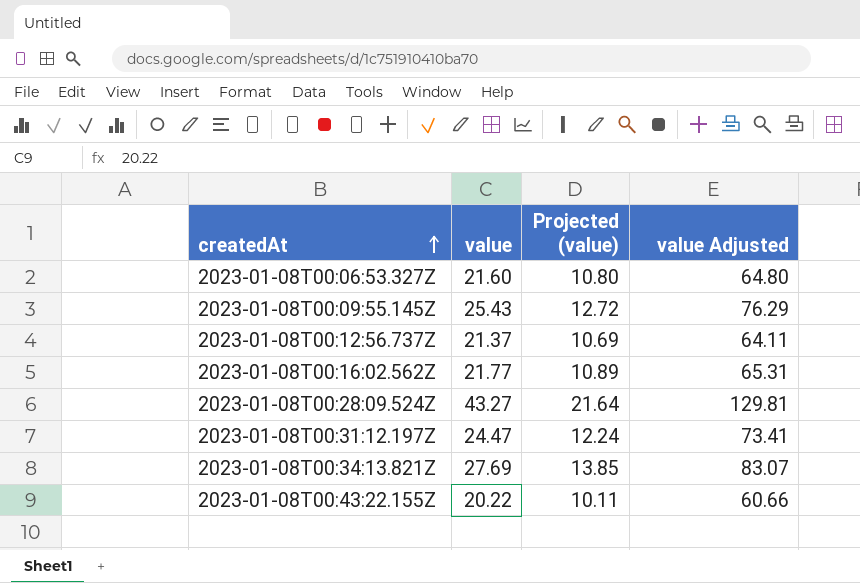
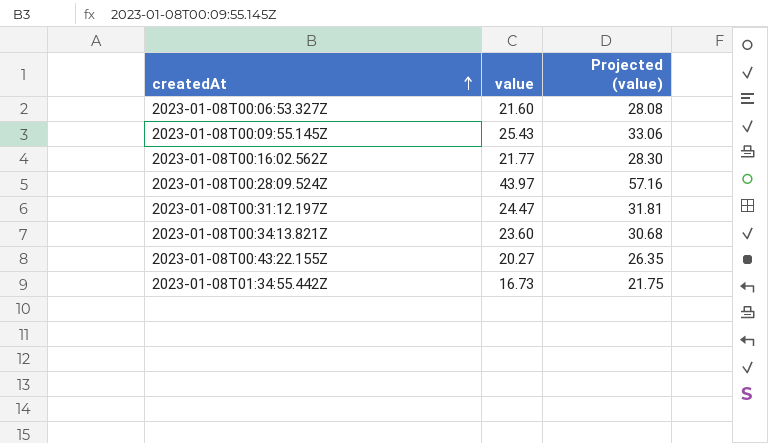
column value Adjusted | formula: [value] * 3 -> none
column Projected (value) | formula: [value] * 0.5 -> [value] * 1.3
row 2023-01-08T00:12:56.737Z: 21.37 | 10.69 | 64.11 -> none
2023-01-08T00:28:09.524Z | value: 43.27 -> 43.97
2023-01-08T00:34:13.821Z | value: 27.69 -> 23.60
2023-01-08T00:43:22.155Z | value: 20.22 -> 20.27
row 2023-01-08T01:34:55.442Z: none -> 16.73 | 21.75

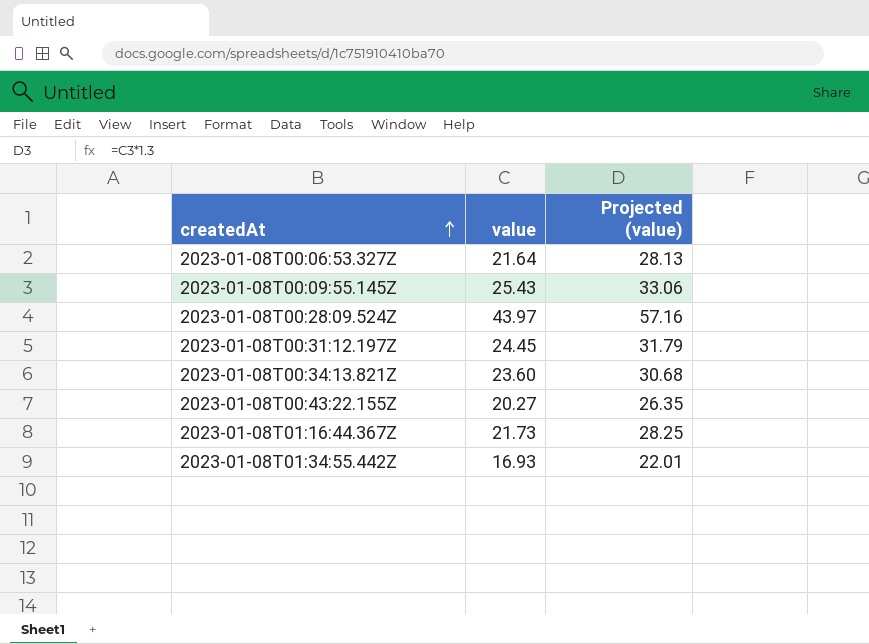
row 2023-01-08T00:16:02.562Z: 21.77 | 28.30 -> none
2023-01-08T00:06:53.327Z | value: 21.60 -> 21.64
2023-01-08T00:06:53.327Z | Projected (value): 28.08 -> 28.13
2023-01-08T00:31:12.197Z | value: 24.47 -> 24.45
2023-01-08T00:31:12.197Z | Projected (value): 31.81 -> 31.79
row 2023-01-08T01:16:44.367Z: none -> 21.73 | 28.25
2023-01-08T01:34:55.442Z | value: 16.73 -> 16.93
2023-01-08T01:34:55.442Z | Projected (value): 21.75 -> 22.01

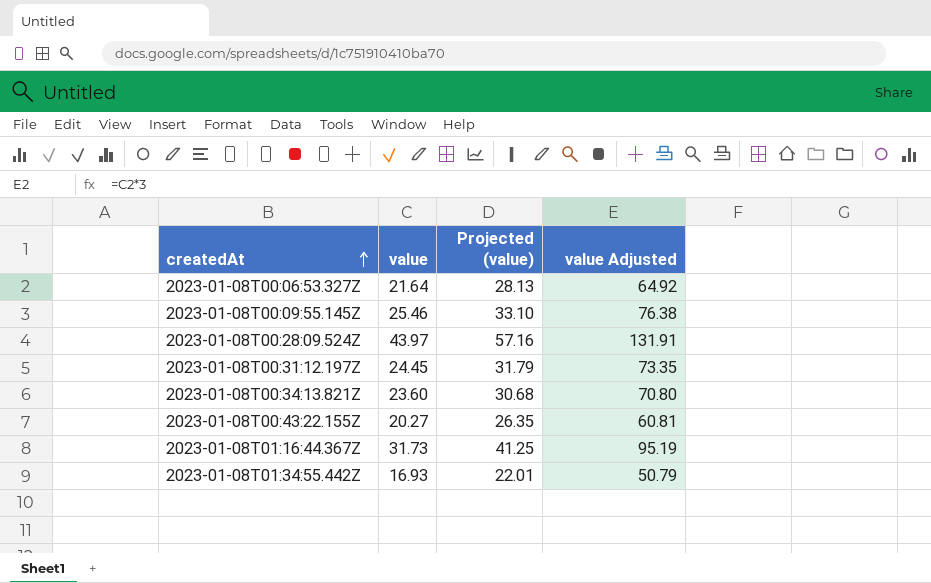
column value Adjusted | formula: none -> [value] * 3
2023-01-08T00:09:55.145Z | value: 25.43 -> 25.46
2023-01-08T00:09:55.145Z | Projected (value): 33.06 -> 33.10
2023-01-08T01:16:44.367Z | value: 21.73 -> 31.73
2023-01-08T01:16:44.367Z | Projected (value): 28.25 -> 41.25

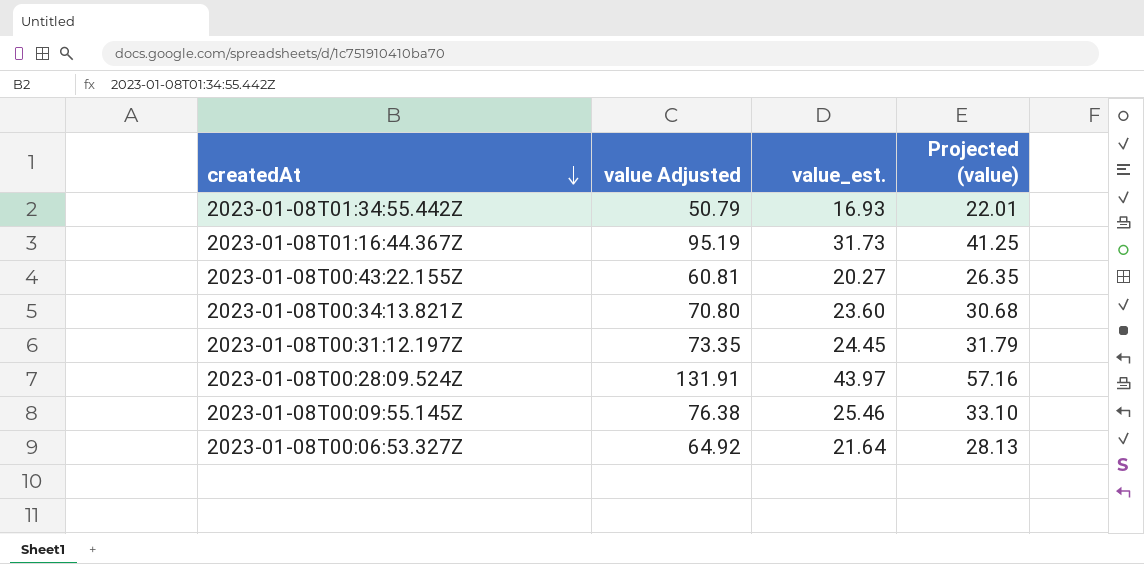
row order: createdAt ascending -> createdAt descending
column value Adjusted | position: 4 -> 2
column name: value -> value_est.

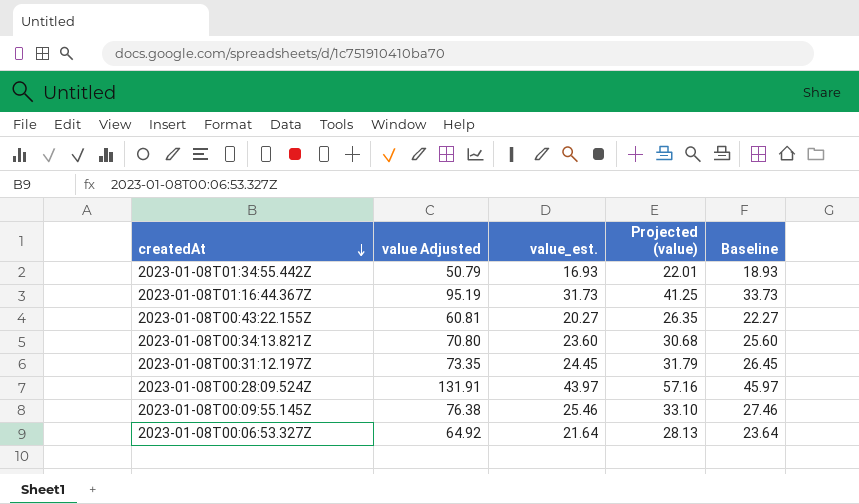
column Baseline | formula: none -> [value_est.] + 2

